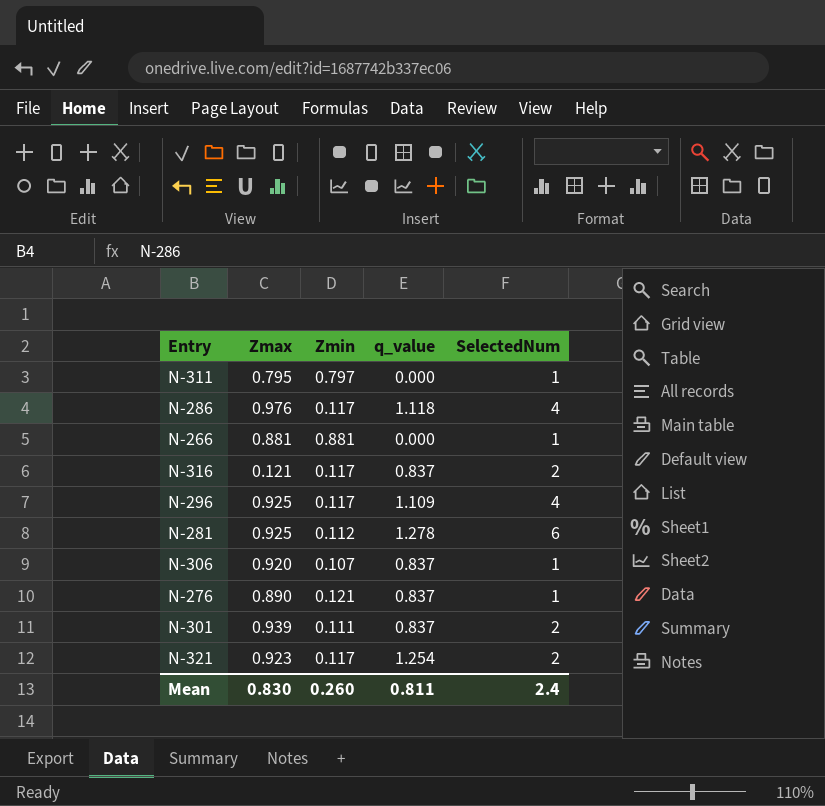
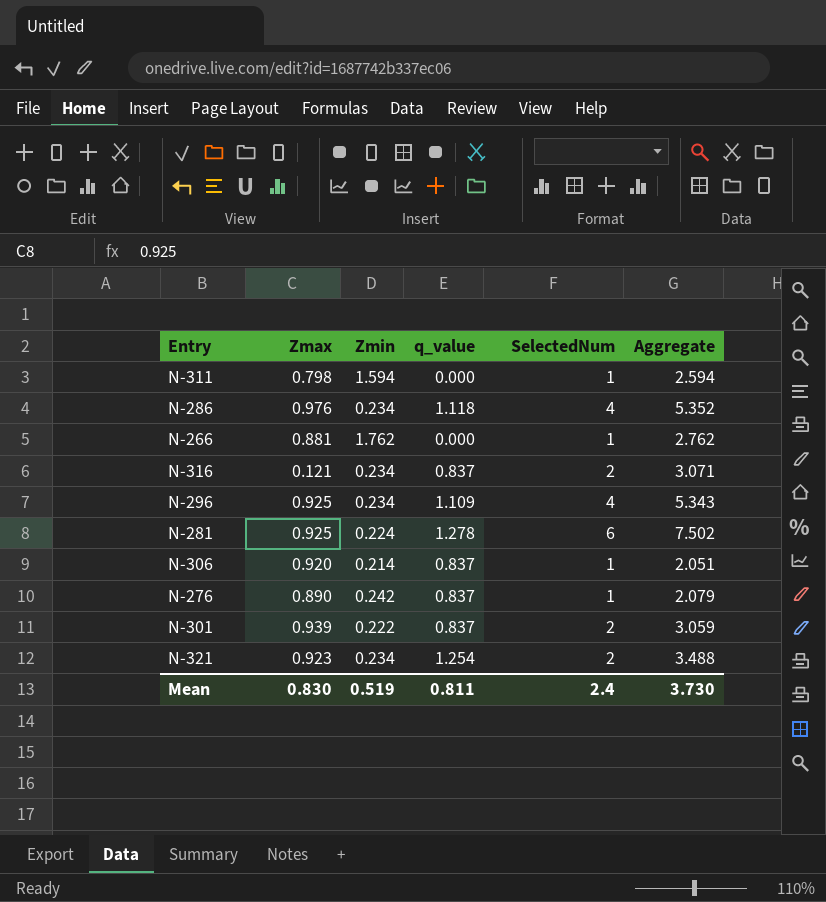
column Aggregate | formula: none -> [Zmin] + [q_value] + [SelectedNum]
N-311 | Zmax: 0.795 -> 0.798
N-311 | Zmin: 0.797 -> 1.594
N-286 | Zmin: 0.117 -> 0.234
N-266 | Zmin: 0.881 -> 1.762
N-316 | Zmin: 0.117 -> 0.234
N-296 | Zmin: 0.117 -> 0.234
N-281 | Zmin: 0.112 -> 0.224
N-306 | Zmin: 0.107 -> 0.214
N-276 | Zmin: 0.121 -> 0.242
N-301 | Zmin: 0.111 -> 0.222
N-321 | Zmin: 0.117 -> 0.234
Mean | Zmin: 0.260 -> 0.519

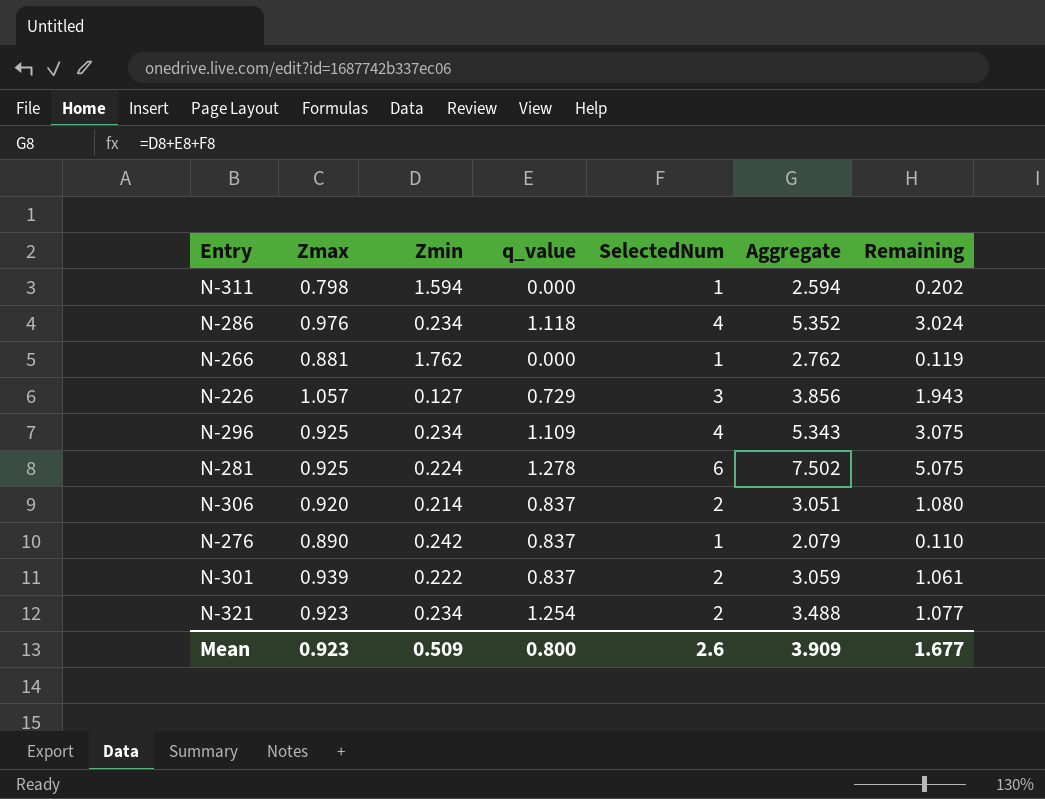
column Remaining | formula: none -> [SelectedNum] - [Zmax]
row N-316: 0.121 | 0.234 | 0.837 | 2 | 3.071 -> none
row N-226: none -> 1.057 | 0.127 | 0.729 | 3 | 3.856 | 1.943
N-306 | SelectedNum: 1 -> 2
N-306 | Aggregate: 2.051 -> 3.051
Mean | Zmax: 0.830 -> 0.923
Mean | Zmin: 0.519 -> 0.509
Mean | q_value: 0.811 -> 0.800
Mean | SelectedNum: 2.4 -> 2.6
Mean | Aggregate: 3.730 -> 3.909

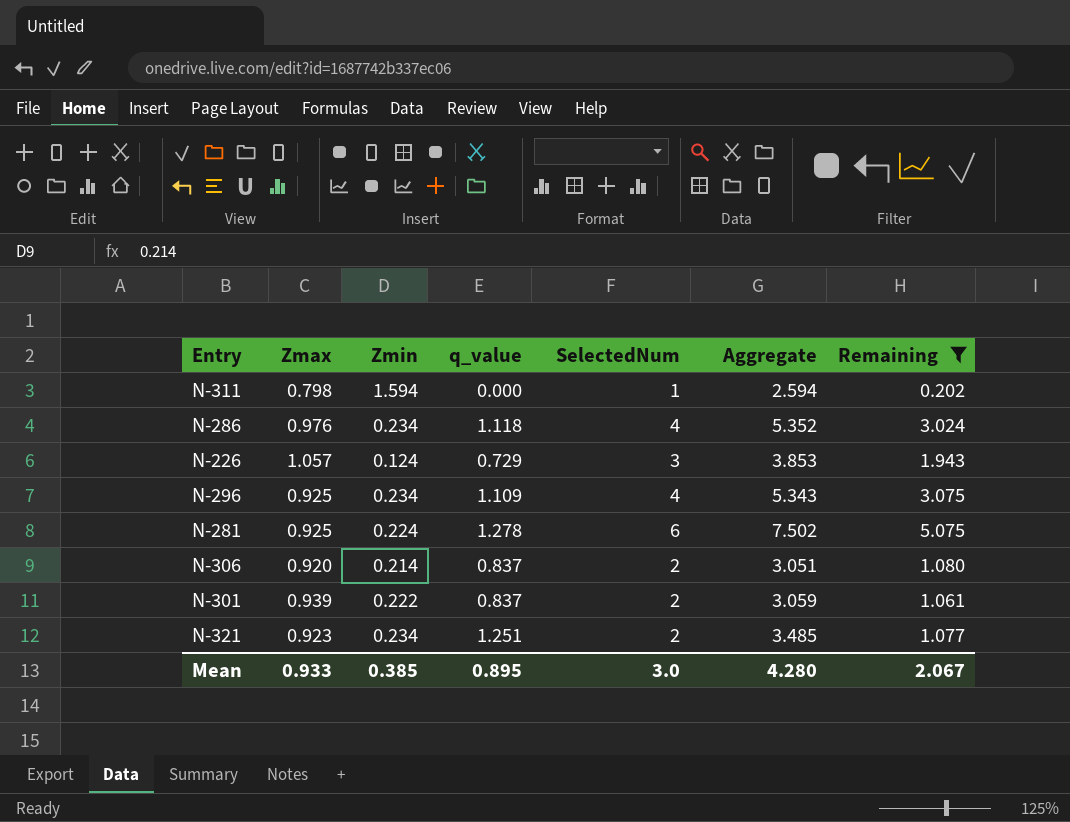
filter: none -> Remaining >= 0.202
N-226 | Zmin: 0.127 -> 0.124
N-226 | Aggregate: 3.856 -> 3.853
N-321 | q_value: 1.254 -> 1.251
N-321 | Aggregate: 3.488 -> 3.485
Mean | Zmax: 0.923 -> 0.933
Mean | Zmin: 0.509 -> 0.385
Mean | q_value: 0.800 -> 0.895
Mean | SelectedNum: 2.6 -> 3.0
Mean | Aggregate: 3.909 -> 4.280
Mean | Remaining: 1.677 -> 2.067

